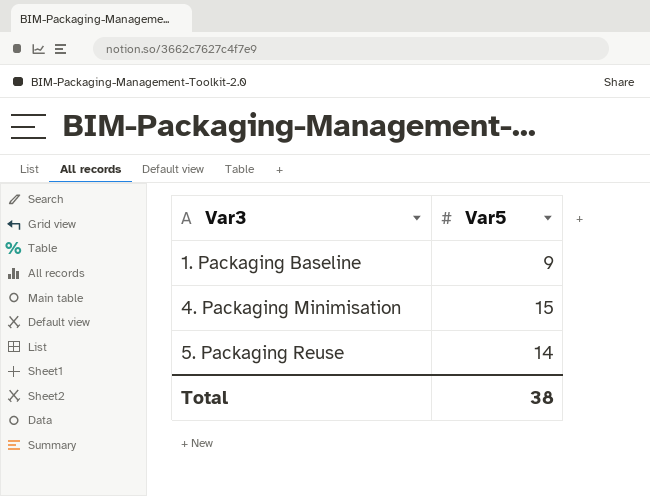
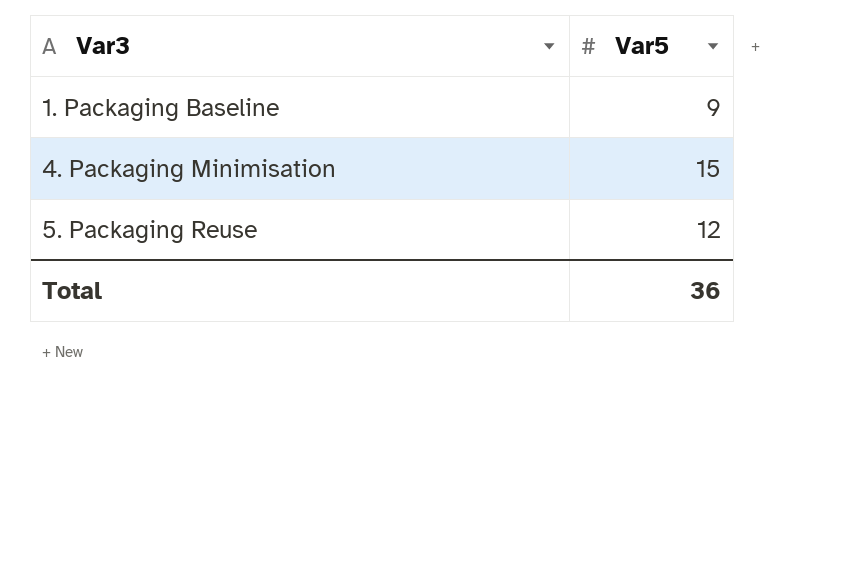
5. Packaging Reuse | Var5: 14 -> 12
Total | Var5: 38 -> 36

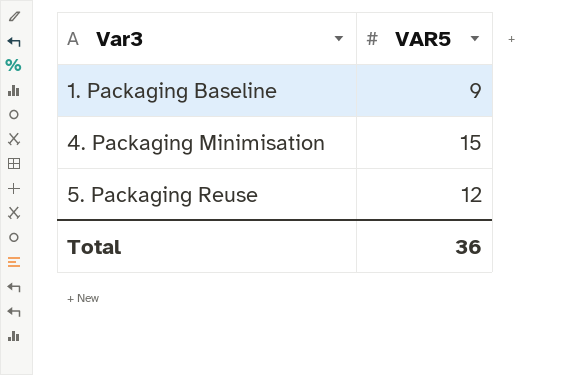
column name: Var5 -> VAR5

